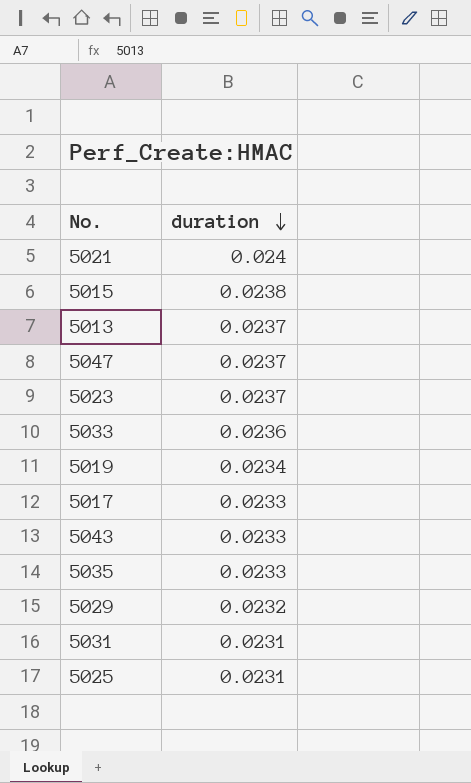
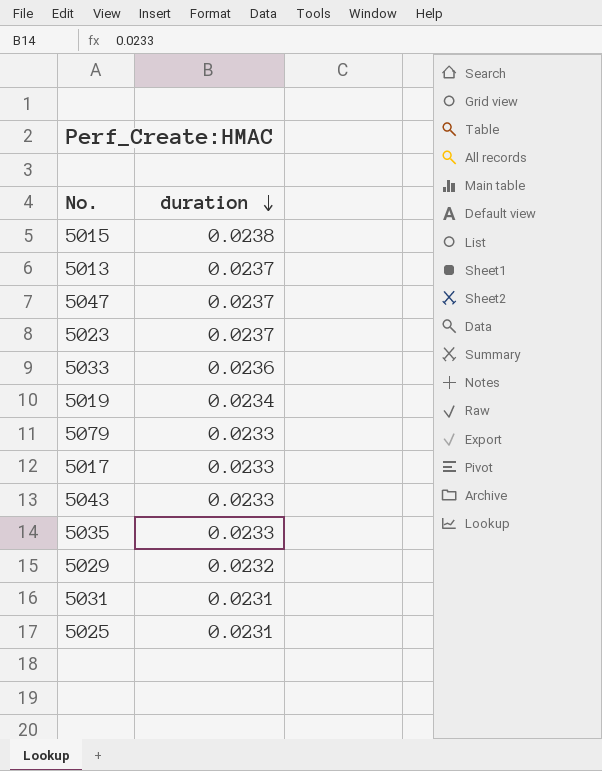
row 5021: 0.024 -> none
row 5079: none -> 0.0233

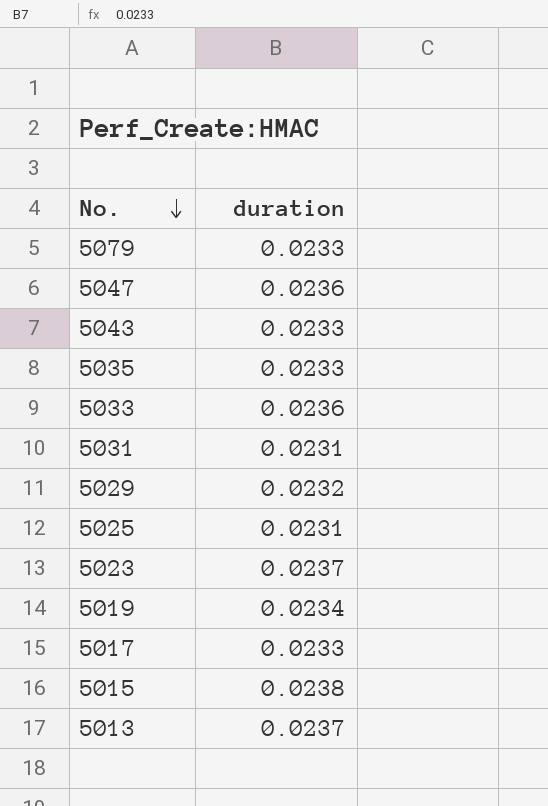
row order: duration descending -> No. descending
5047 | duration: 0.0237 -> 0.0236

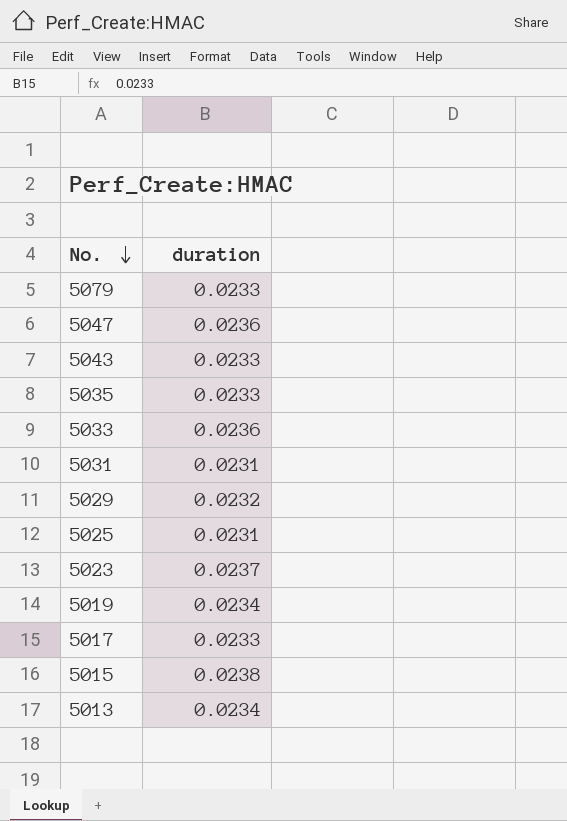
5013 | duration: 0.0237 -> 0.0234

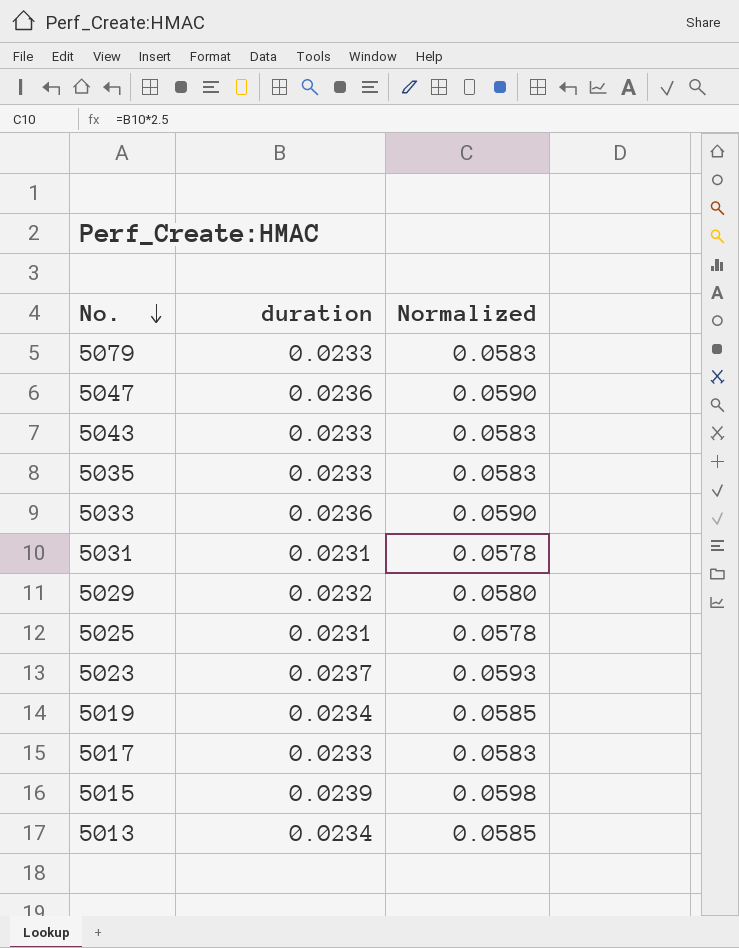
column Normalized | formula: none -> [duration] * 2.5
5015 | duration: 0.0238 -> 0.0239

